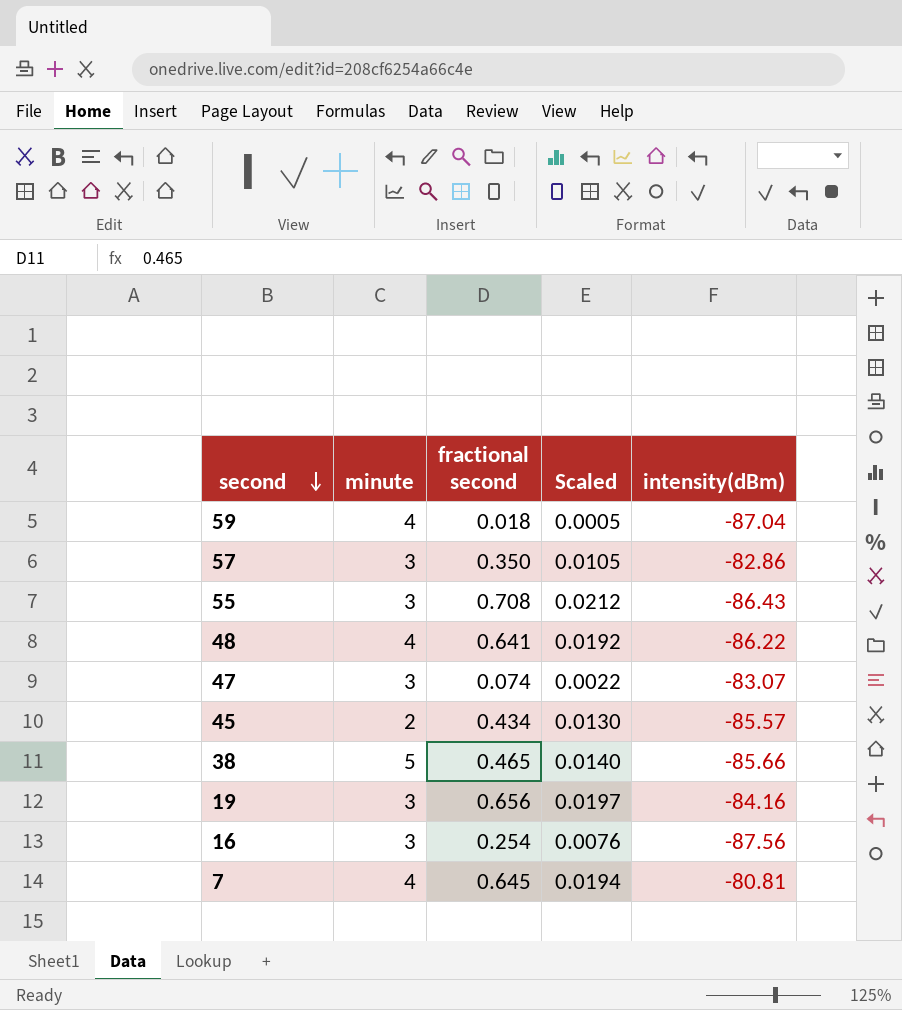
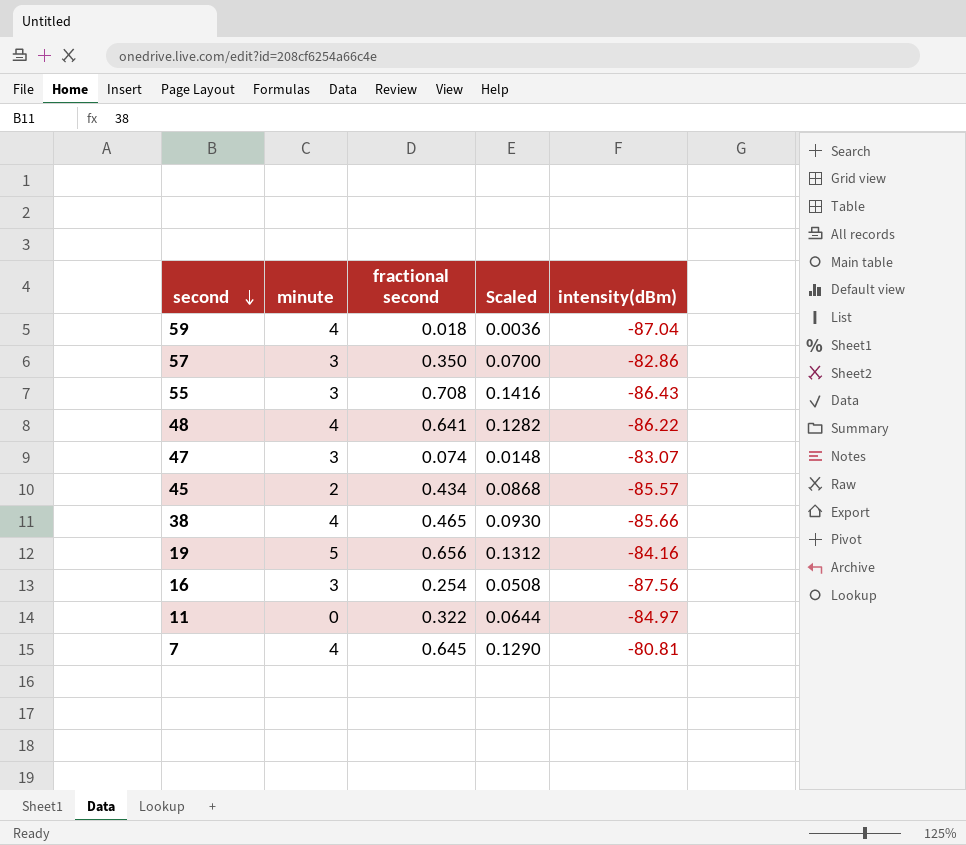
column Scaled | formula: [fractional second] * 0.03 -> [fractional second] * 0.2
38 | minute: 5 -> 4
19 | minute: 3 -> 5
row 11: none -> 0 | 0.322 | 0.0644 | -84.97

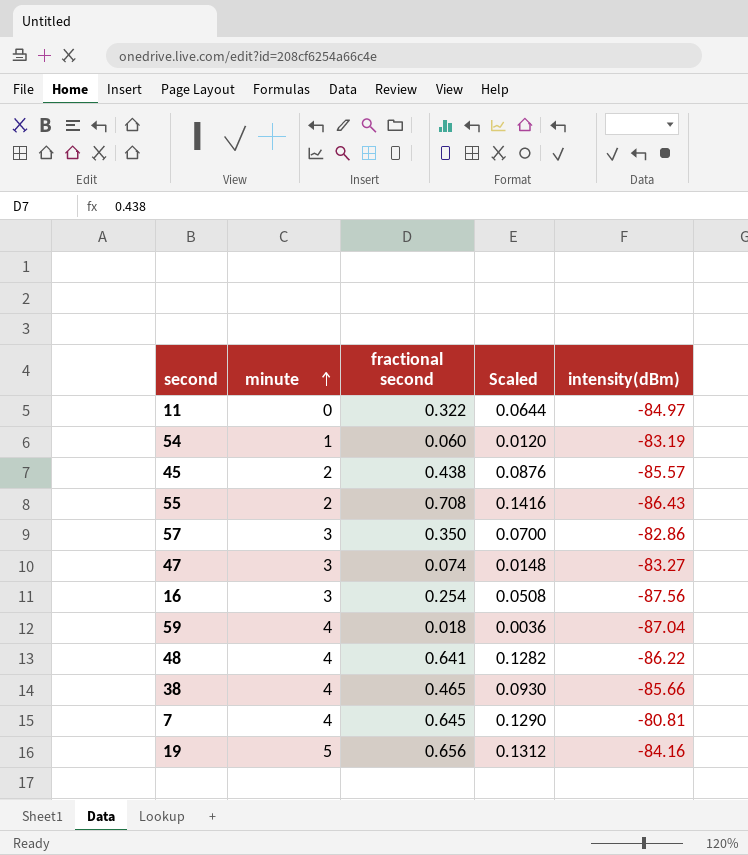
row order: second descending -> minute ascending
row 54: none -> 1 | 0.060 | 0.0120 | -83.19
45 | fractional second: 0.434 -> 0.438
45 | Scaled: 0.0868 -> 0.0876
55 | minute: 3 -> 2
47 | intensity(dBm): -83.07 -> -83.27

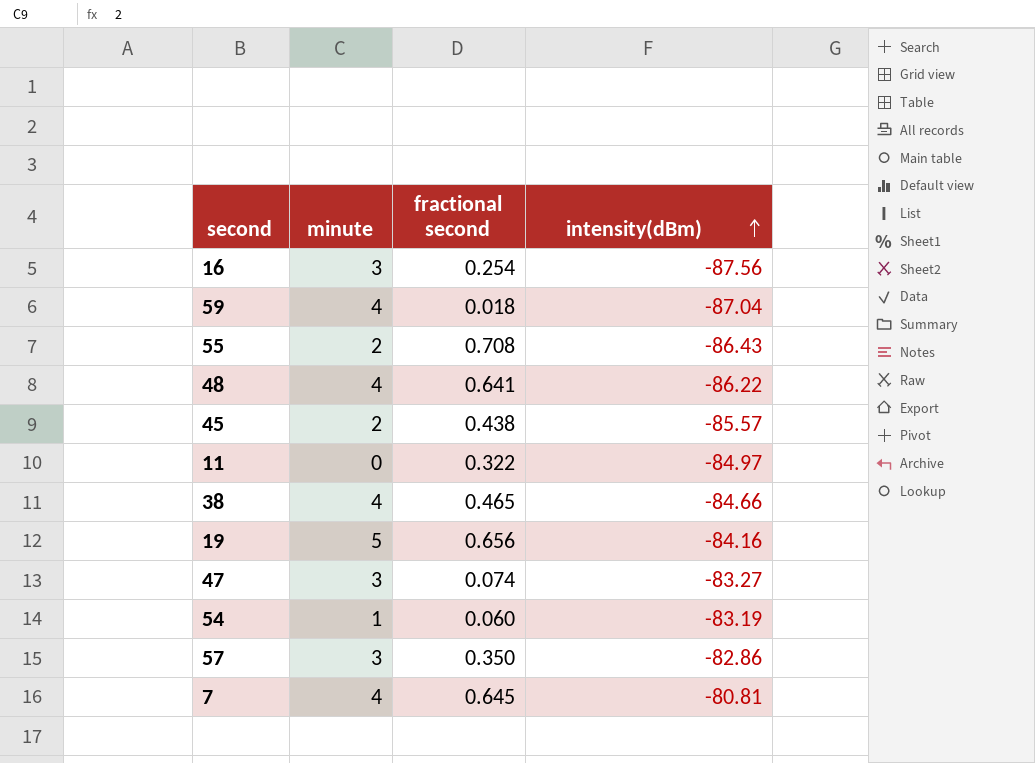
row order: minute ascending -> intensity(dBm) ascending
column Scaled | formula: [fractional second] * 0.2 -> none
38 | intensity(dBm): -85.66 -> -84.66

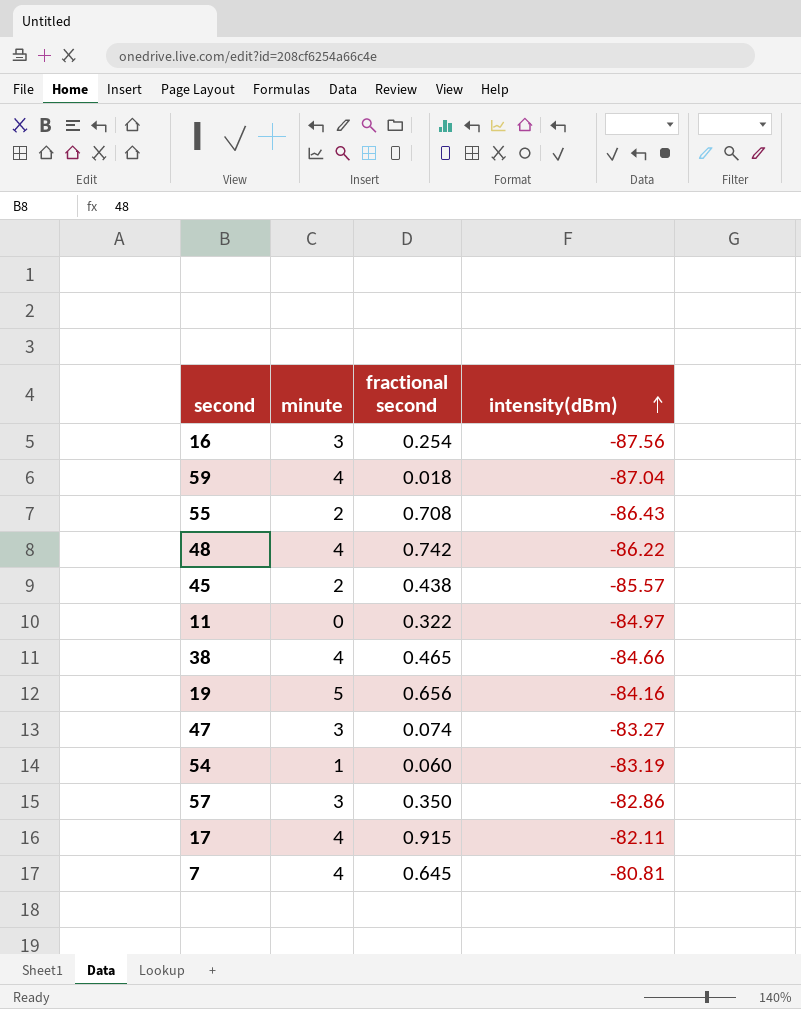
48 | fractional second: 0.641 -> 0.742
row 17: none -> 4 | 0.915 | -82.11

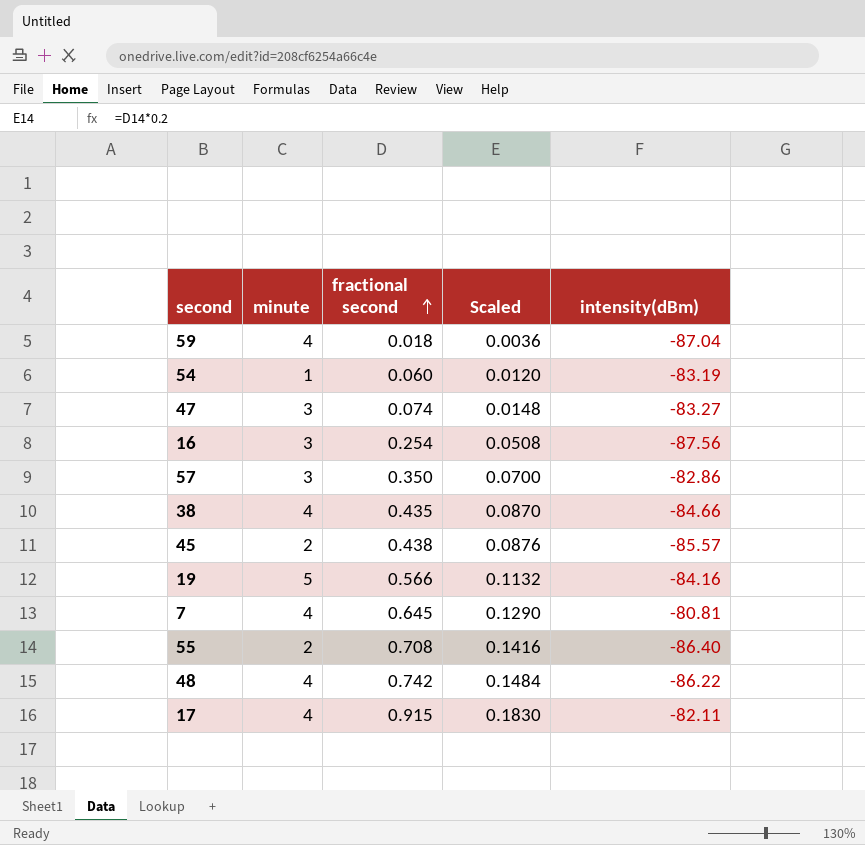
row order: intensity(dBm) ascending -> fractional second ascending
column Scaled | formula: none -> [fractional second] * 0.2
row 11: 0 | 0.322 | -84.97 -> none
38 | fractional second: 0.465 -> 0.435
19 | fractional second: 0.656 -> 0.566
55 | intensity(dBm): -86.43 -> -86.40

